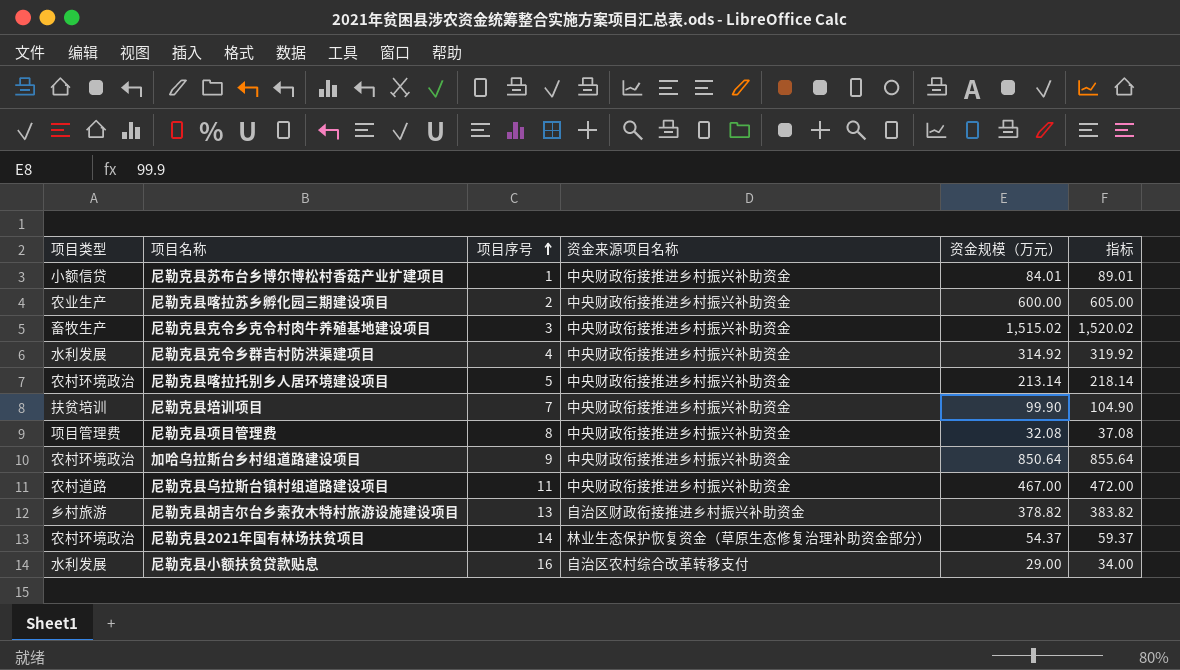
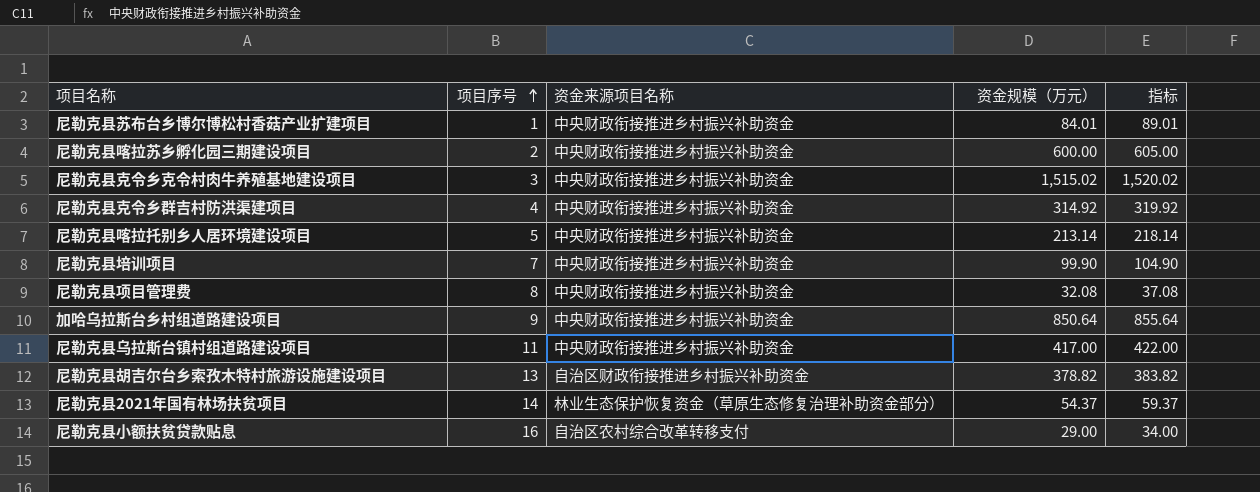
column 项目类型 | position: 1 -> none
尼勒克县乌拉斯台镇村组道路建设项目 | 资金规模（万元）: 467.00 -> 417.00
尼勒克县乌拉斯台镇村组道路建设项目 | 指标: 472.00 -> 422.00

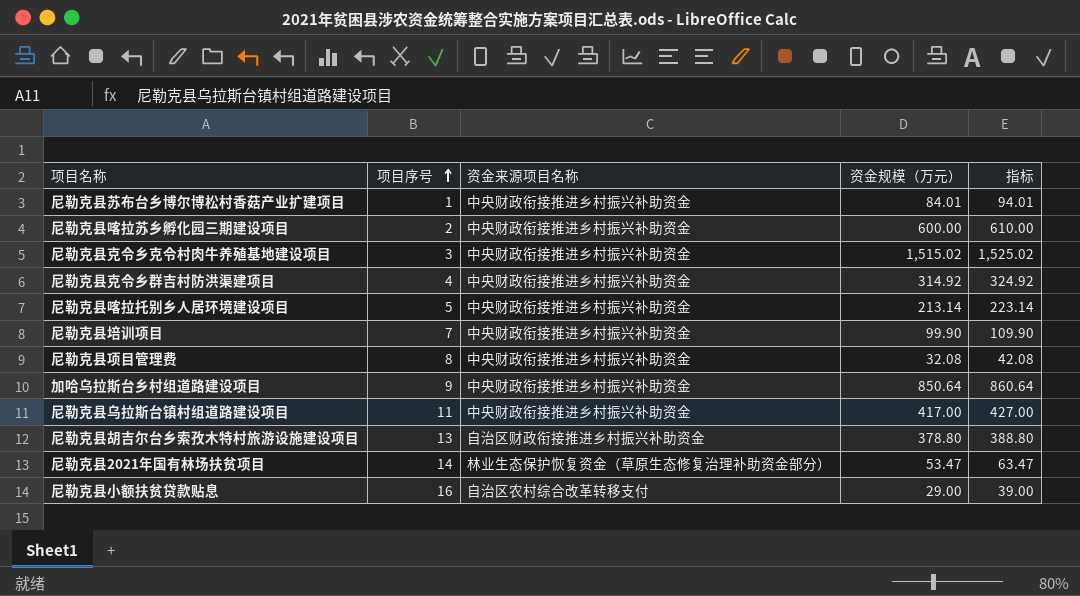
column 指标 | formula: [资金规模（万元）] + 5 -> [资金规模（万元）] + 10
尼勒克县胡吉尔台乡索孜木特村旅游设施建设项目 | 资金规模（万元）: 378.82 -> 378.80
尼勒克县2021年国有林场扶贫项目 | 资金规模（万元）: 54.37 -> 53.47

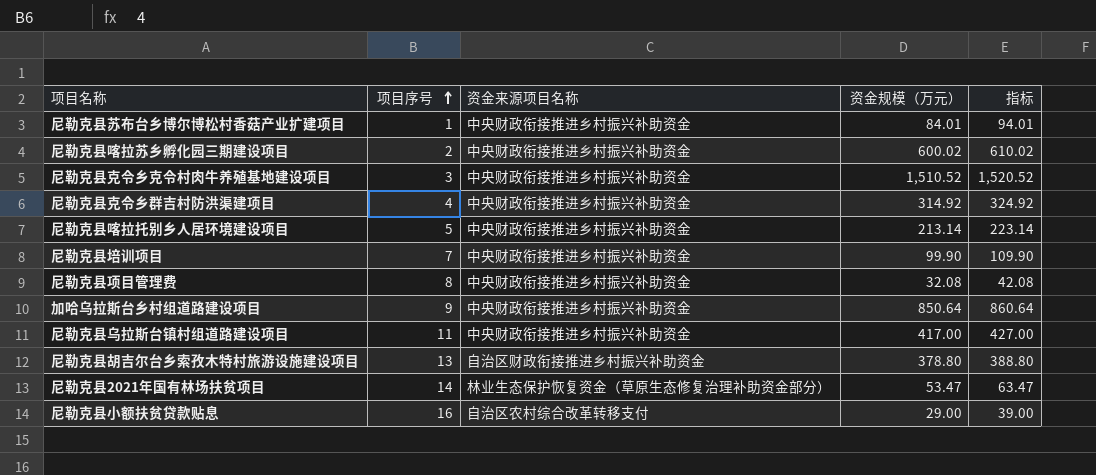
尼勒克县喀拉苏乡孵化园三期建设项目 | 资金规模（万元）: 600.00 -> 600.02
尼勒克县喀拉苏乡孵化园三期建设项目 | 指标: 610.00 -> 610.02
尼勒克县克令乡克令村肉牛养殖基地建设项目 | 资金规模（万元）: 1,515.02 -> 1,510.52
尼勒克县克令乡克令村肉牛养殖基地建设项目 | 指标: 1,525.02 -> 1,520.52

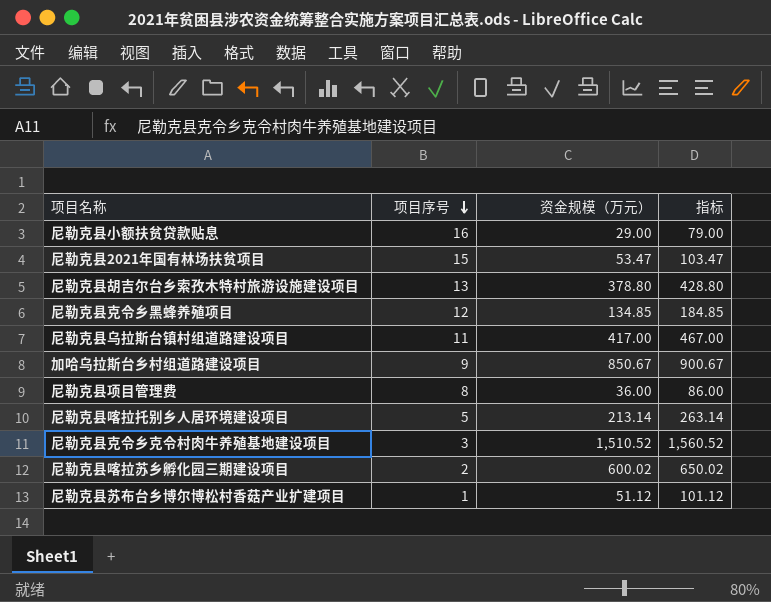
row order: 项目序号 ascending -> 项目序号 descending
column 资金来源项目名称 | position: 3 -> none
column 指标 | formula: [资金规模（万元）] + 10 -> [资金规模（万元）] + 50
row 尼勒克县克令乡群吉村防洪渠建项目: 4 | 中央财政衔接推进乡村振兴补助资金 | 314.92 | 324.92 -> none
row 尼勒克县培训项目: 7 | 中央财政衔接推进乡村振兴补助资金 | 99.90 | 109.90 -> none
尼勒克县2021年国有林场扶贫项目 | 项目序号: 14 -> 15
row 尼勒克县克令乡黑蜂养殖项目: none -> 12 | 134.85 | 184.85
加哈乌拉斯台乡村组道路建设项目 | 资金规模（万元）: 850.64 -> 850.67
尼勒克县项目管理费 | 资金规模（万元）: 32.08 -> 36.00
尼勒克县苏布台乡博尔博松村香菇产业扩建项目 | 资金规模（万元）: 84.01 -> 51.12

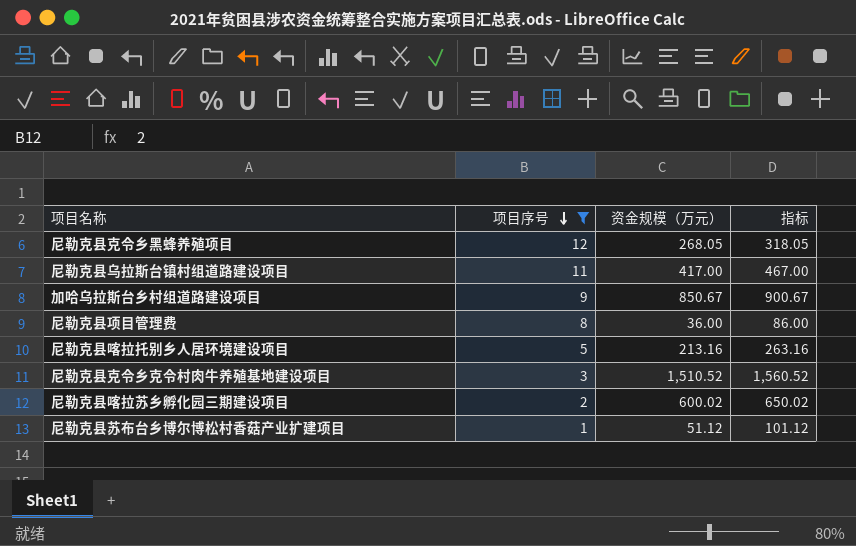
filter: none -> 项目序号 <= 12
尼勒克县克令乡黑蜂养殖项目 | 资金规模（万元）: 134.85 -> 268.05
尼勒克县克令乡黑蜂养殖项目 | 指标: 184.85 -> 318.05
尼勒克县喀拉托别乡人居环境建设项目 | 资金规模（万元）: 213.14 -> 213.16
尼勒克县喀拉托别乡人居环境建设项目 | 指标: 263.14 -> 263.16

